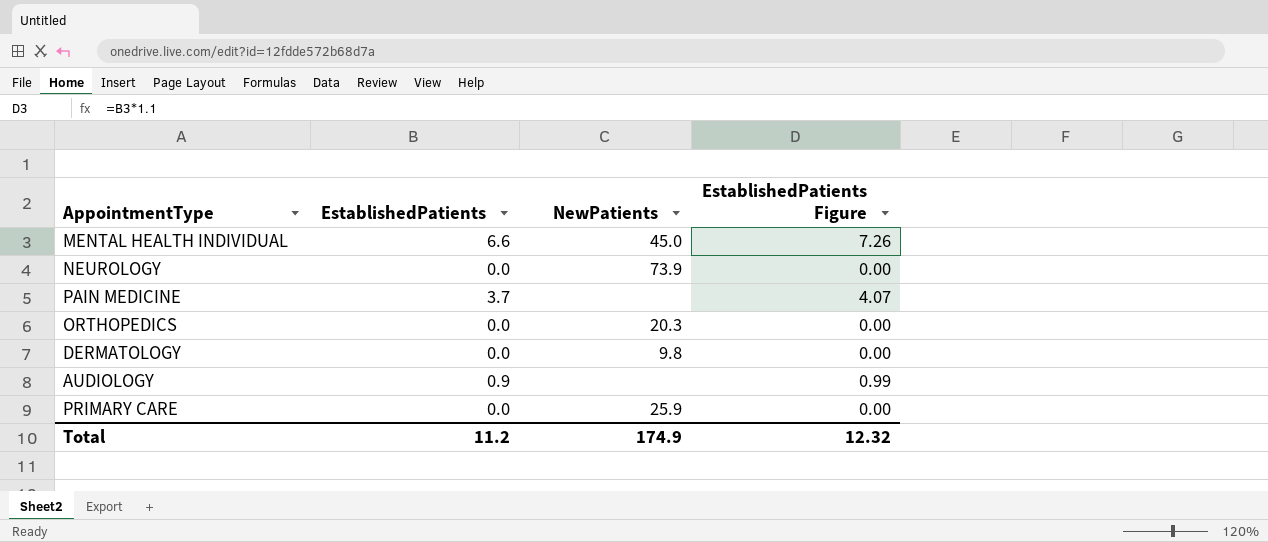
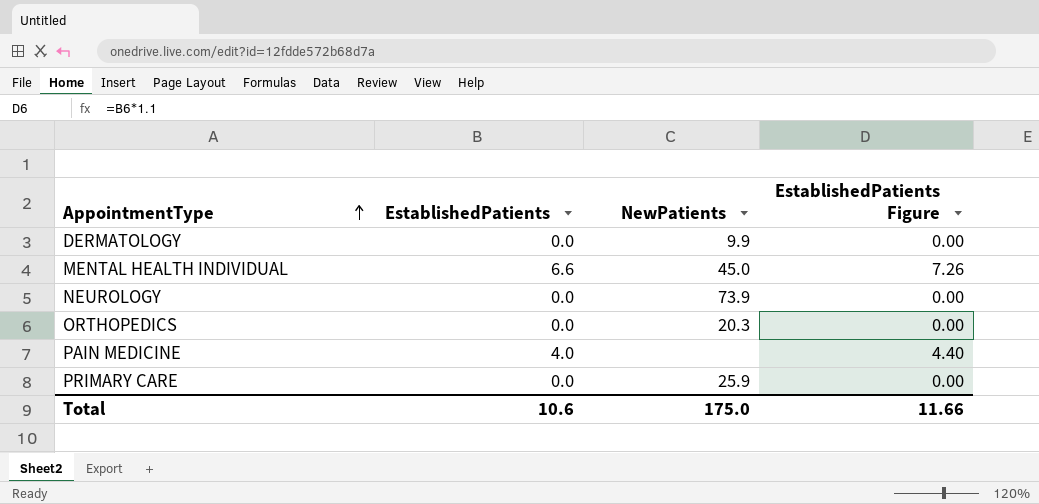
row order: none -> AppointmentType ascending
row AUDIOLOGY: 0.9 | none | 0.99 -> none
DERMATOLOGY | NewPatients: 9.8 -> 9.9
PAIN MEDICINE | EstablishedPatients: 3.7 -> 4.0
PAIN MEDICINE | EstablishedPatients Figure: 4.07 -> 4.40
Total | EstablishedPatients: 11.2 -> 10.6
Total | NewPatients: 174.9 -> 175.0
Total | EstablishedPatients Figure: 12.32 -> 11.66

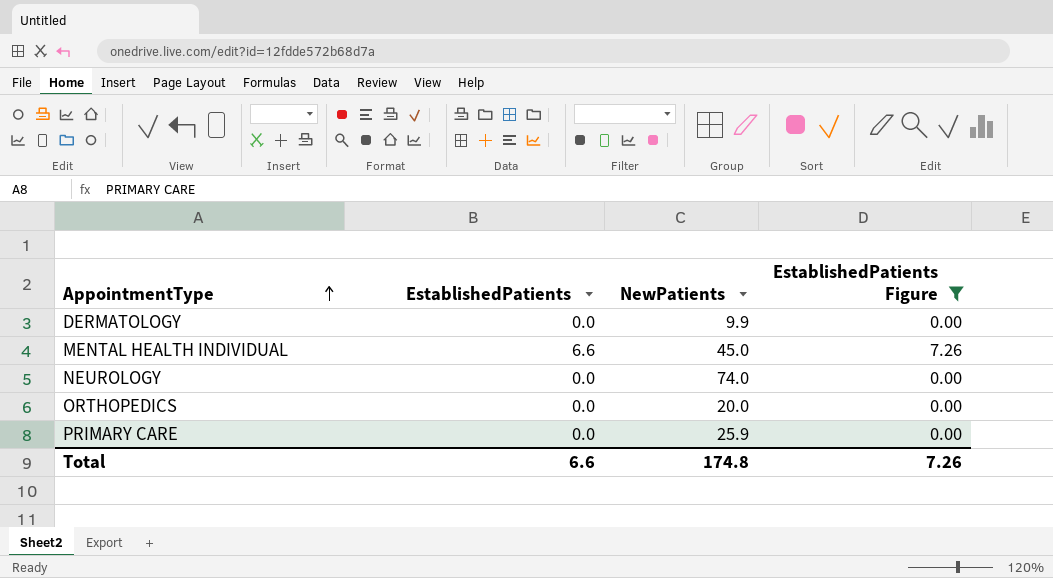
filter: none -> EstablishedPatients Figure != 4.40
NEUROLOGY | NewPatients: 73.9 -> 74.0
ORTHOPEDICS | NewPatients: 20.3 -> 20.0
Total | EstablishedPatients: 10.6 -> 6.6
Total | NewPatients: 175.0 -> 174.8
Total | EstablishedPatients Figure: 11.66 -> 7.26

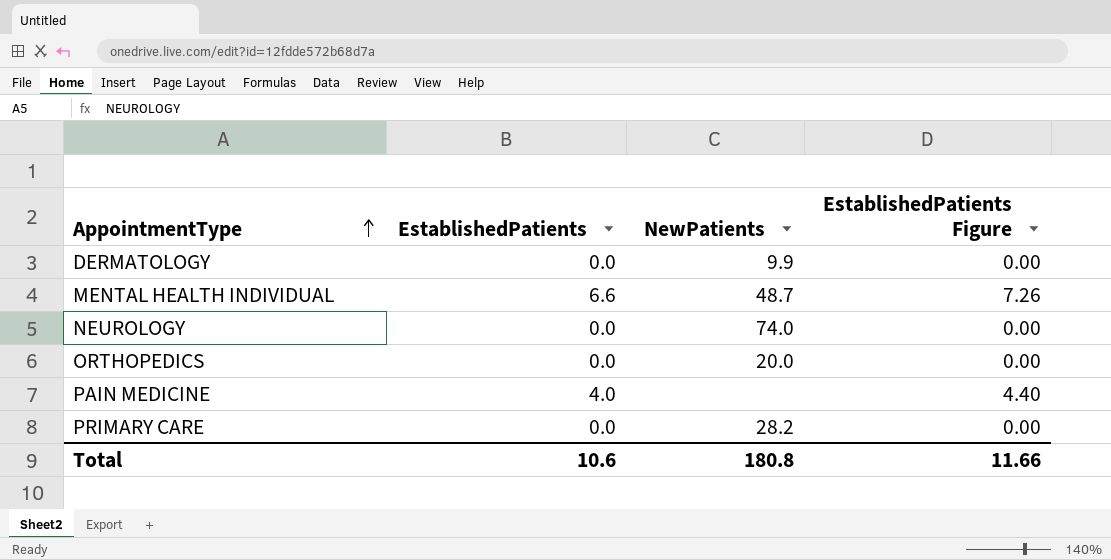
filter: EstablishedPatients Figure != 4.40 -> none
MENTAL HEALTH INDIVIDUAL | NewPatients: 45.0 -> 48.7
PRIMARY CARE | NewPatients: 25.9 -> 28.2
Total | EstablishedPatients: 6.6 -> 10.6
Total | NewPatients: 174.8 -> 180.8
Total | EstablishedPatients Figure: 7.26 -> 11.66

